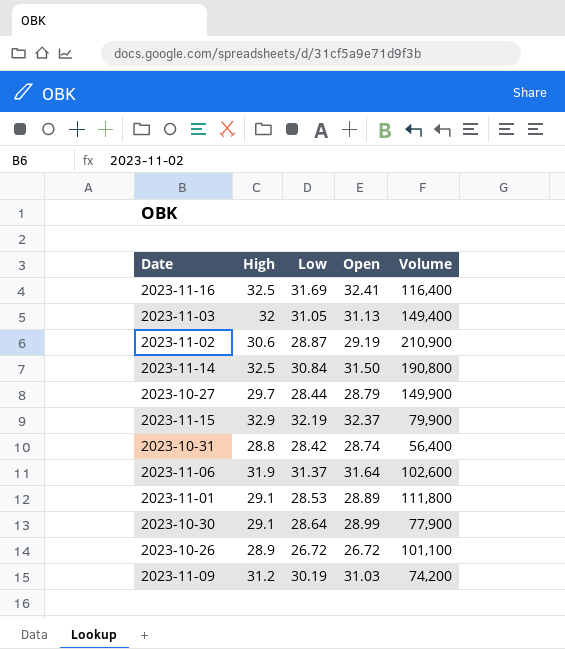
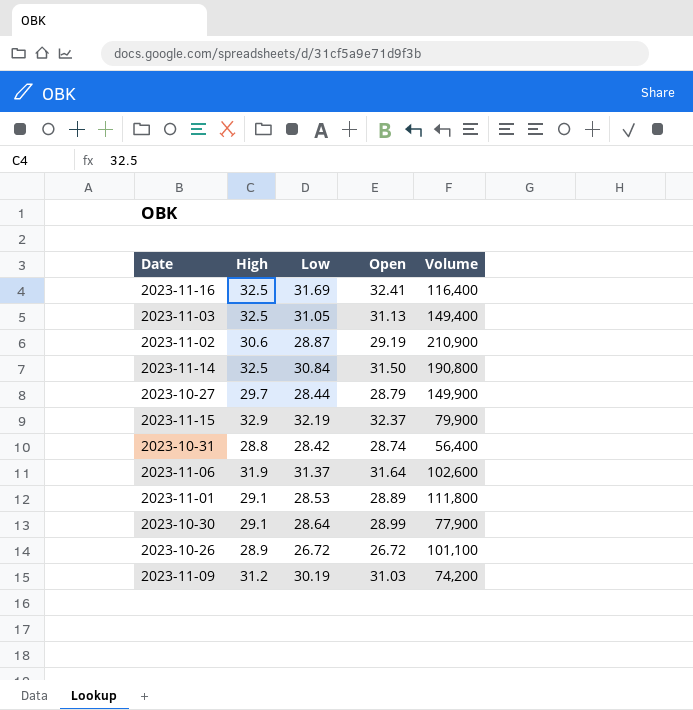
2023-11-03 | High: 32 -> 32.5

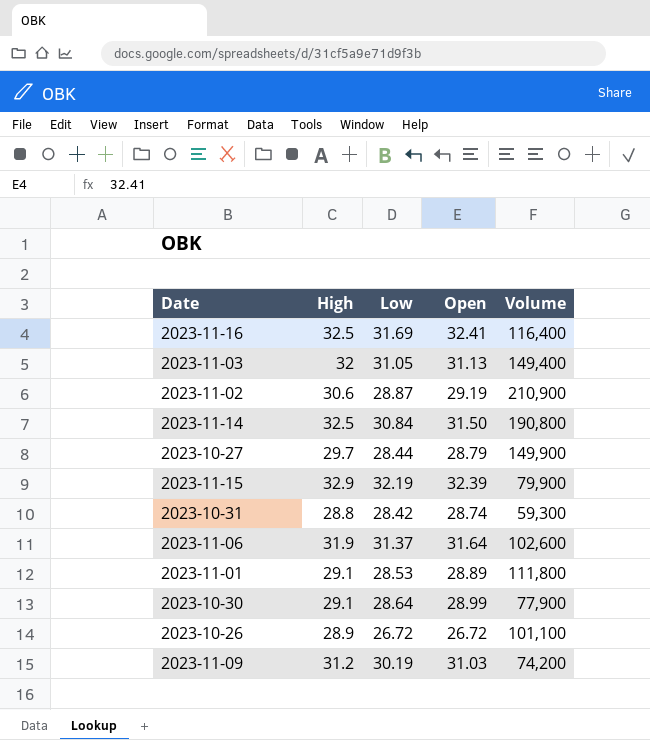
2023-11-03 | High: 32.5 -> 32
2023-11-15 | Open: 32.37 -> 32.39
2023-10-31 | Volume: 56,400 -> 59,300

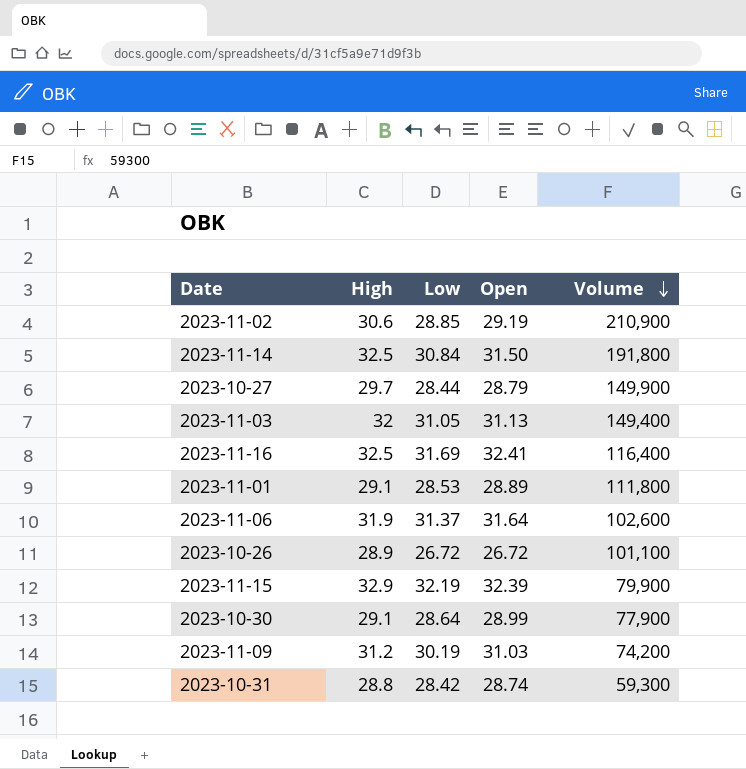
row order: none -> Volume descending
2023-11-02 | Low: 28.87 -> 28.85
2023-11-14 | Volume: 190,800 -> 191,800

